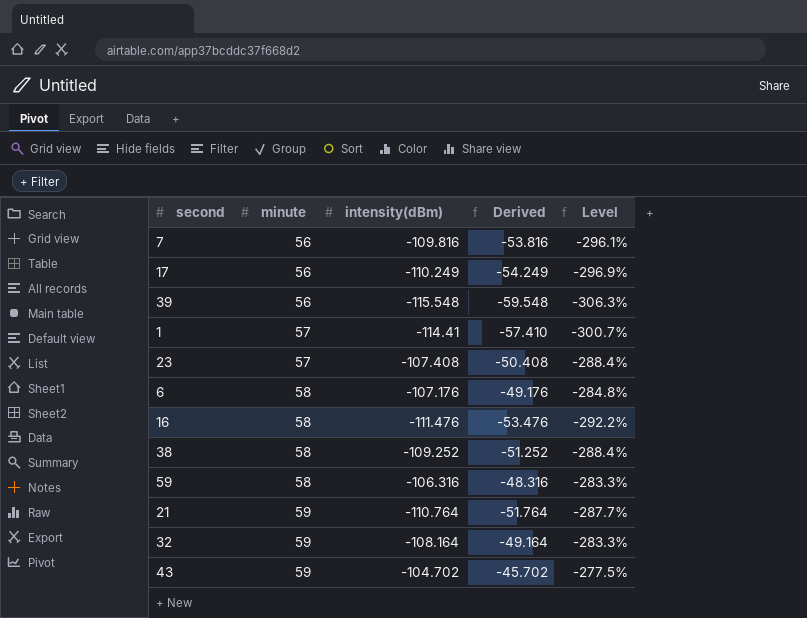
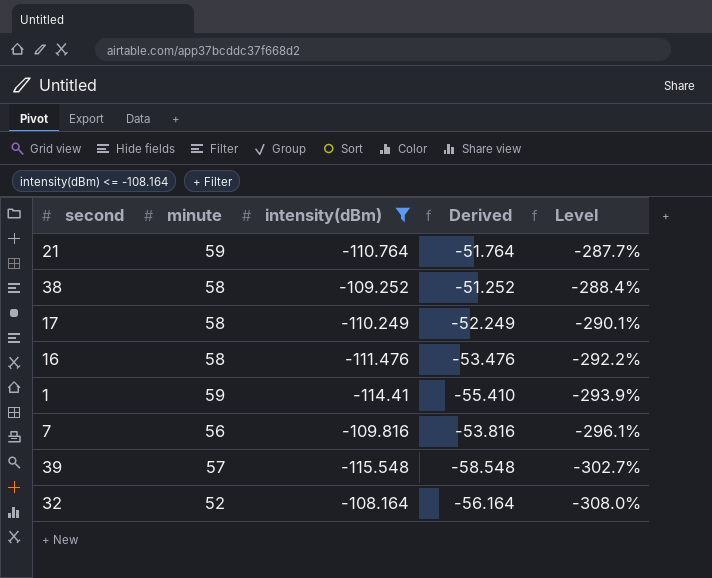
filter: none -> intensity(dBm) <= -108.164
row order: minute ascending -> Level descending
17 | minute: 56 -> 58
17 | Derived: -54.249 -> -52.249
17 | Level: -296.9% -> -290.1%
1 | minute: 57 -> 59
1 | Derived: -57.410 -> -55.410
1 | Level: -300.7% -> -293.9%
39 | minute: 56 -> 57
39 | Derived: -59.548 -> -58.548
39 | Level: -306.3% -> -302.7%
32 | minute: 59 -> 52
32 | Derived: -49.164 -> -56.164
32 | Level: -283.3% -> -308.0%

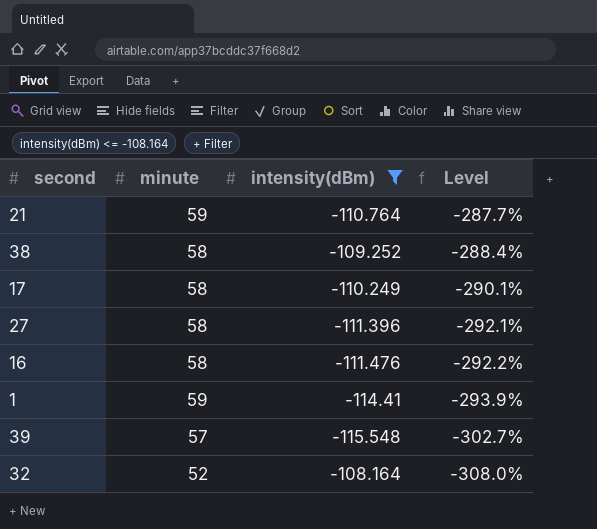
column Derived | formula: [minute] + [intensity(dBm)] -> none
row 7: 56 | -109.816 | -53.816 | -296.1% -> none
row 27: none -> 58 | -111.396 | -292.1%

